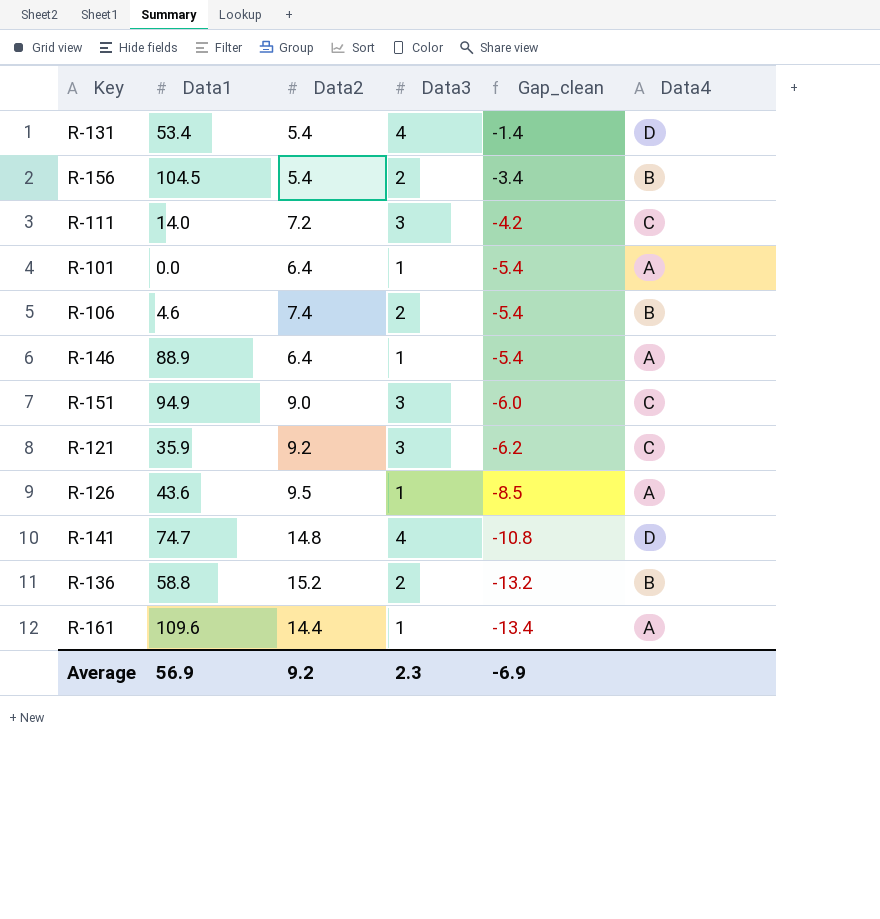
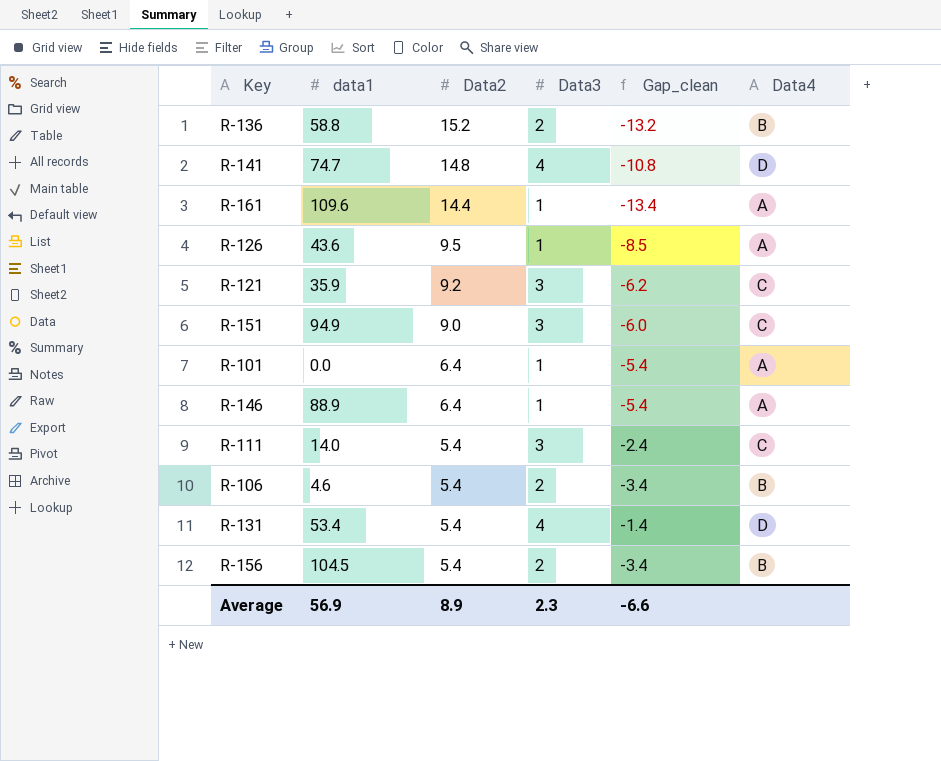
row order: Gap_clean descending -> Data2 descending
column name: Data1 -> data1
R-111 | Data2: 7.2 -> 5.4
R-111 | Gap_clean: -4.2 -> -2.4
R-106 | Data2: 7.4 -> 5.4
R-106 | Gap_clean: -5.4 -> -3.4
Average | Data2: 9.2 -> 8.9
Average | Gap_clean: -6.9 -> -6.6

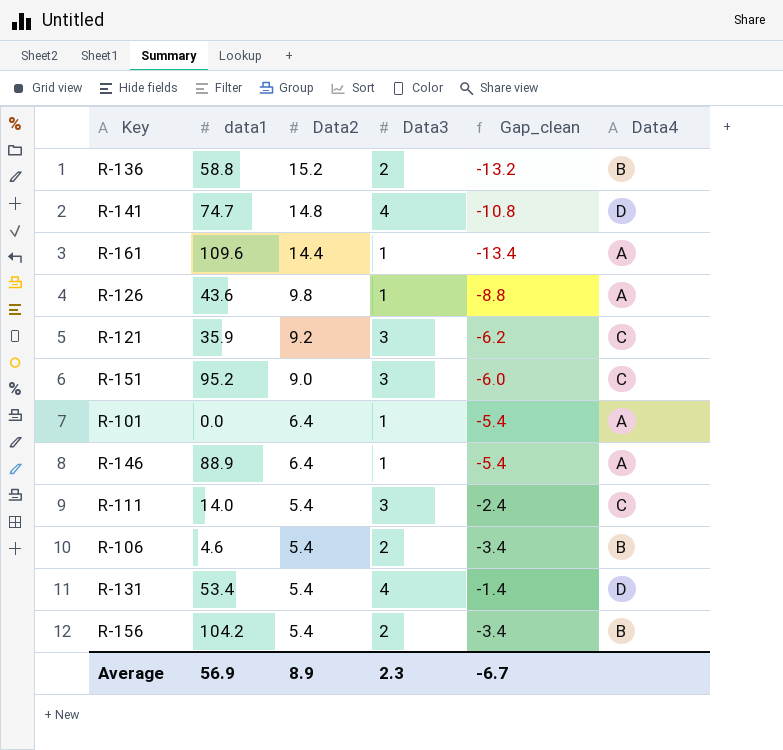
R-126 | Data2: 9.5 -> 9.8
R-126 | Gap_clean: -8.5 -> -8.8
R-151 | data1: 94.9 -> 95.2
R-156 | data1: 104.5 -> 104.2
Average | Gap_clean: -6.6 -> -6.7

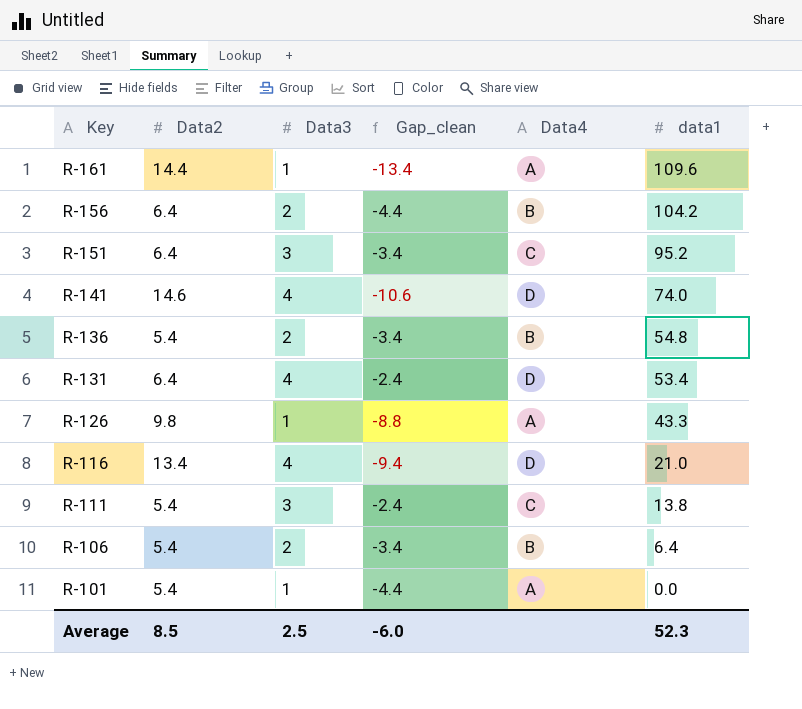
row order: Data2 descending -> Key descending
column data1 | position: 2 -> 6
row R-121: 35.9 | 9.2 | 3 | -6.2 | C -> none
row R-146: 88.9 | 6.4 | 1 | -5.4 | A -> none
R-156 | Data2: 5.4 -> 6.4
R-156 | Gap_clean: -3.4 -> -4.4
R-151 | Data2: 9.0 -> 6.4
R-151 | Gap_clean: -6.0 -> -3.4
R-141 | Data2: 14.8 -> 14.6
R-141 | Gap_clean: -10.8 -> -10.6
R-141 | data1: 74.7 -> 74.0
R-136 | Data2: 15.2 -> 5.4
R-136 | Gap_clean: -13.2 -> -3.4
R-136 | data1: 58.8 -> 54.8
R-131 | Data2: 5.4 -> 6.4
R-131 | Gap_clean: -1.4 -> -2.4
R-126 | data1: 43.6 -> 43.3
row R-116: none -> 13.4 | 4 | -9.4 | D | 21.0
R-111 | data1: 14.0 -> 13.8
R-106 | data1: 4.6 -> 6.4
R-101 | Data2: 6.4 -> 5.4
R-101 | Gap_clean: -5.4 -> -4.4
Average | Data2: 8.9 -> 8.5
Average | Data3: 2.3 -> 2.5
Average | Gap_clean: -6.7 -> -6.0
Average | data1: 56.9 -> 52.3

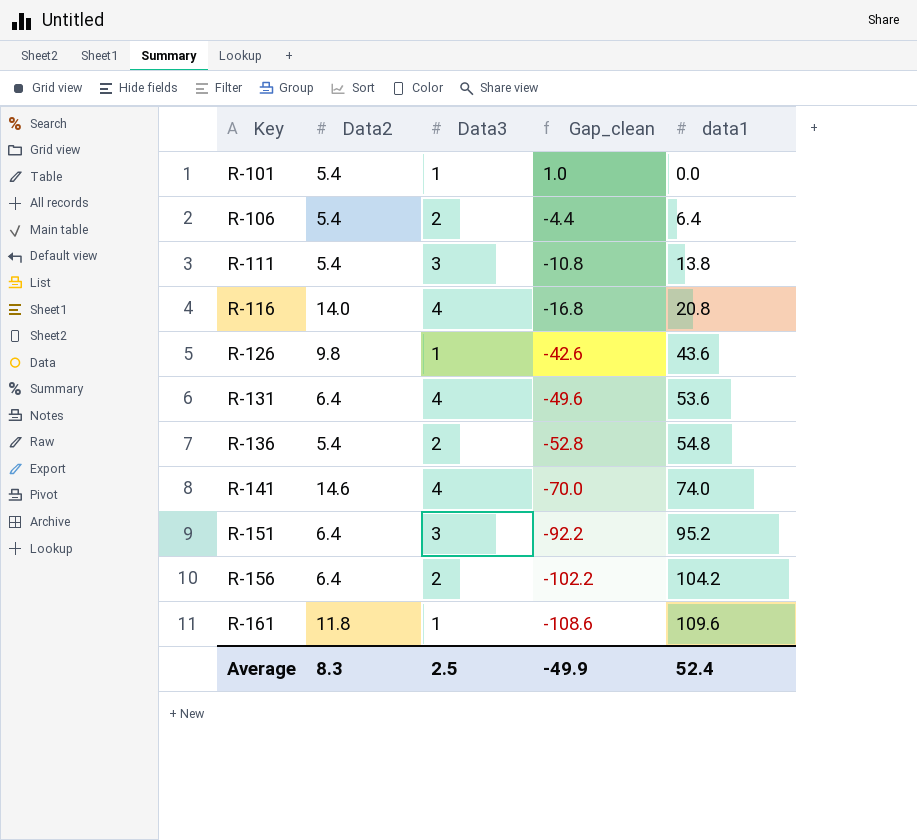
row order: Key descending -> Key ascending
column Data4 | position: 5 -> none
column Gap_clean | formula: [Data3] - [Data2] -> [Data3] - [data1]
R-116 | Data2: 13.4 -> 14.0
R-116 | data1: 21.0 -> 20.8
R-126 | data1: 43.3 -> 43.6
R-131 | data1: 53.4 -> 53.6
R-161 | Data2: 14.4 -> 11.8
Average | Data2: 8.5 -> 8.3
Average | Gap_clean: -6.0 -> -49.9
Average | data1: 52.3 -> 52.4

